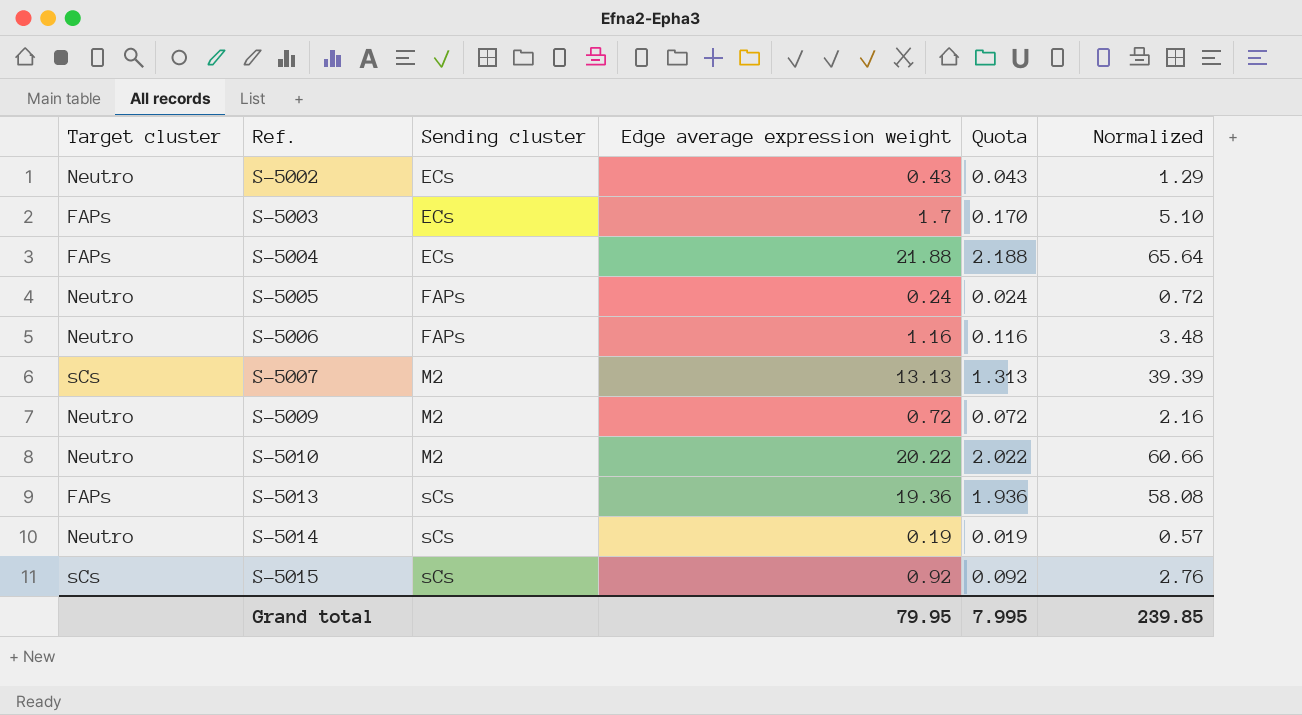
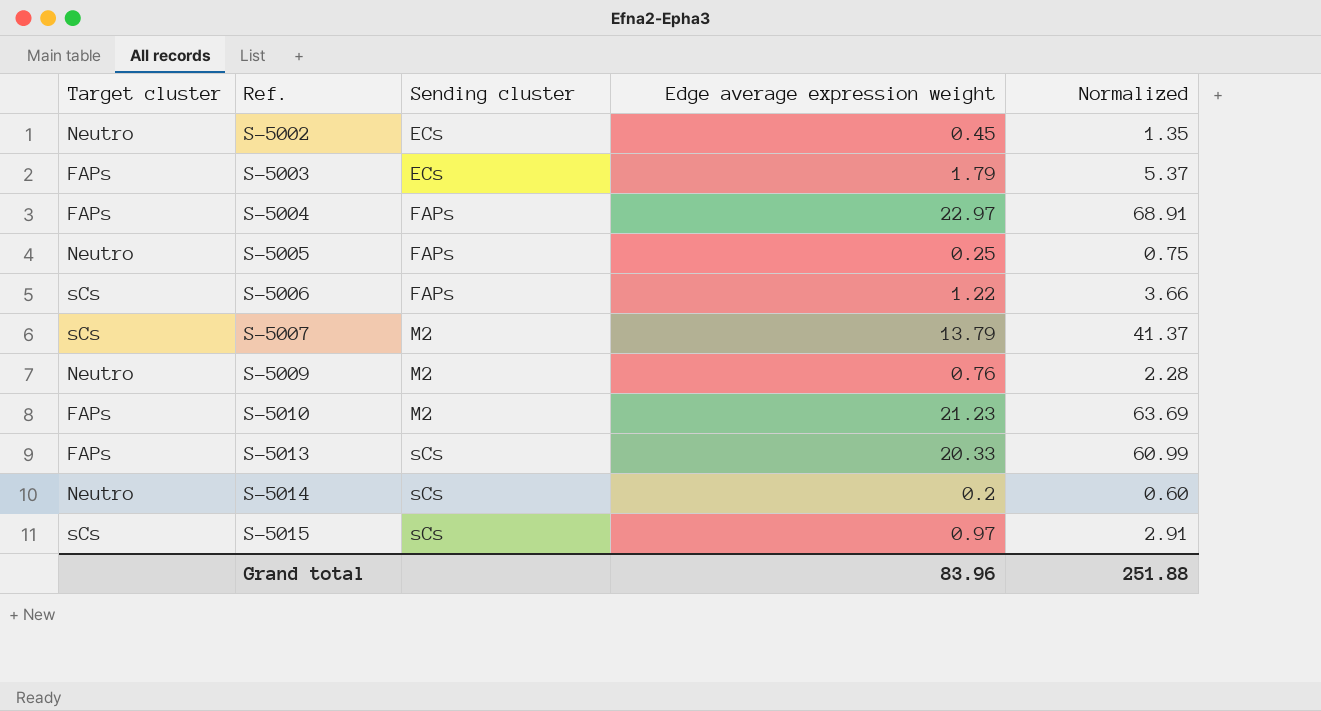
column Quota | formula: [Edge average expression weight] * 0.1 -> none
S-5002 | Edge average expression weight: 0.43 -> 0.45
S-5002 | Normalized: 1.29 -> 1.35
S-5003 | Edge average expression weight: 1.7 -> 1.79
S-5003 | Normalized: 5.10 -> 5.37
S-5004 | Sending cluster: ECs -> FAPs
S-5004 | Edge average expression weight: 21.88 -> 22.97
S-5004 | Normalized: 65.64 -> 68.91
S-5005 | Edge average expression weight: 0.24 -> 0.25
S-5005 | Normalized: 0.72 -> 0.75
S-5006 | Target cluster: Neutro -> sCs
S-5006 | Edge average expression weight: 1.16 -> 1.22
S-5006 | Normalized: 3.48 -> 3.66
S-5007 | Edge average expression weight: 13.13 -> 13.79
S-5007 | Normalized: 39.39 -> 41.37
S-5009 | Edge average expression weight: 0.72 -> 0.76
S-5009 | Normalized: 2.16 -> 2.28
S-5010 | Target cluster: Neutro -> FAPs
S-5010 | Edge average expression weight: 20.22 -> 21.23
S-5010 | Normalized: 60.66 -> 63.69
S-5013 | Edge average expression weight: 19.36 -> 20.33
S-5013 | Normalized: 58.08 -> 60.99
S-5014 | Edge average expression weight: 0.19 -> 0.2
S-5014 | Normalized: 0.57 -> 0.60
S-5015 | Edge average expression weight: 0.92 -> 0.97
S-5015 | Normalized: 2.76 -> 2.91
Grand total | Edge average expression weight: 79.95 -> 83.96
Grand total | Normalized: 239.85 -> 251.88

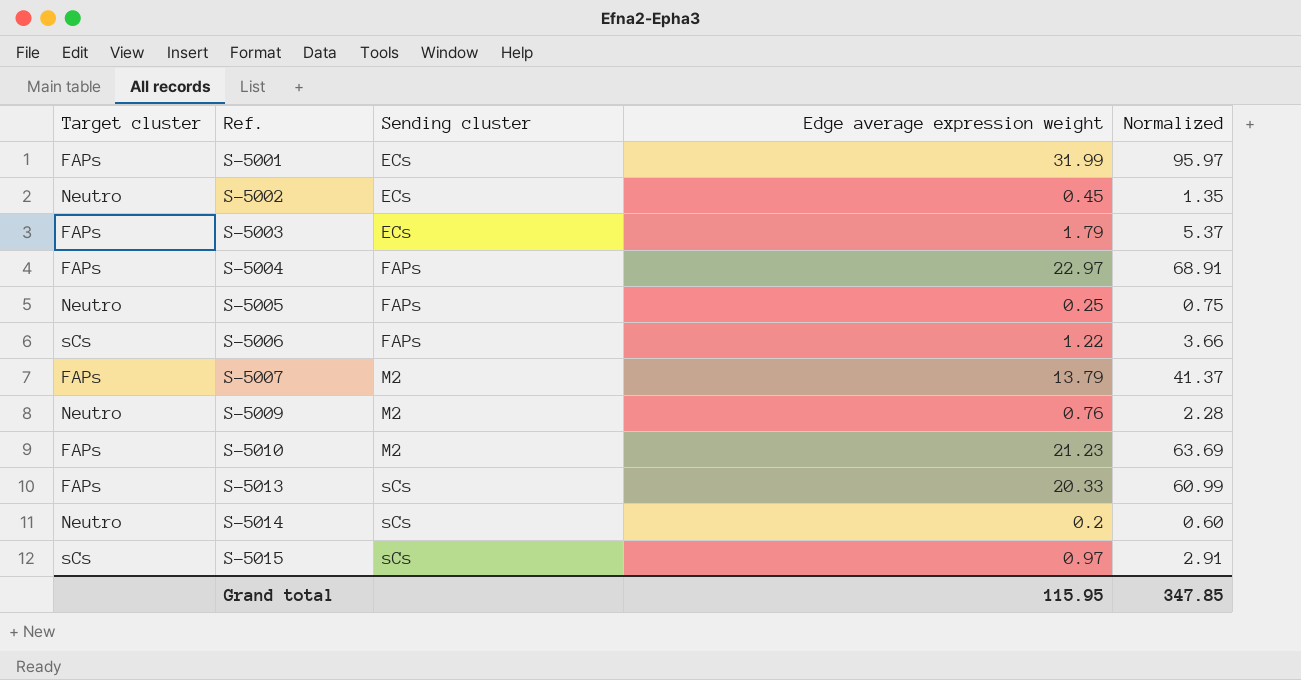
row S-5001: none -> FAPs | ECs | 31.99 | 95.97
S-5007 | Target cluster: sCs -> FAPs
Grand total | Edge average expression weight: 83.96 -> 115.95
Grand total | Normalized: 251.88 -> 347.85

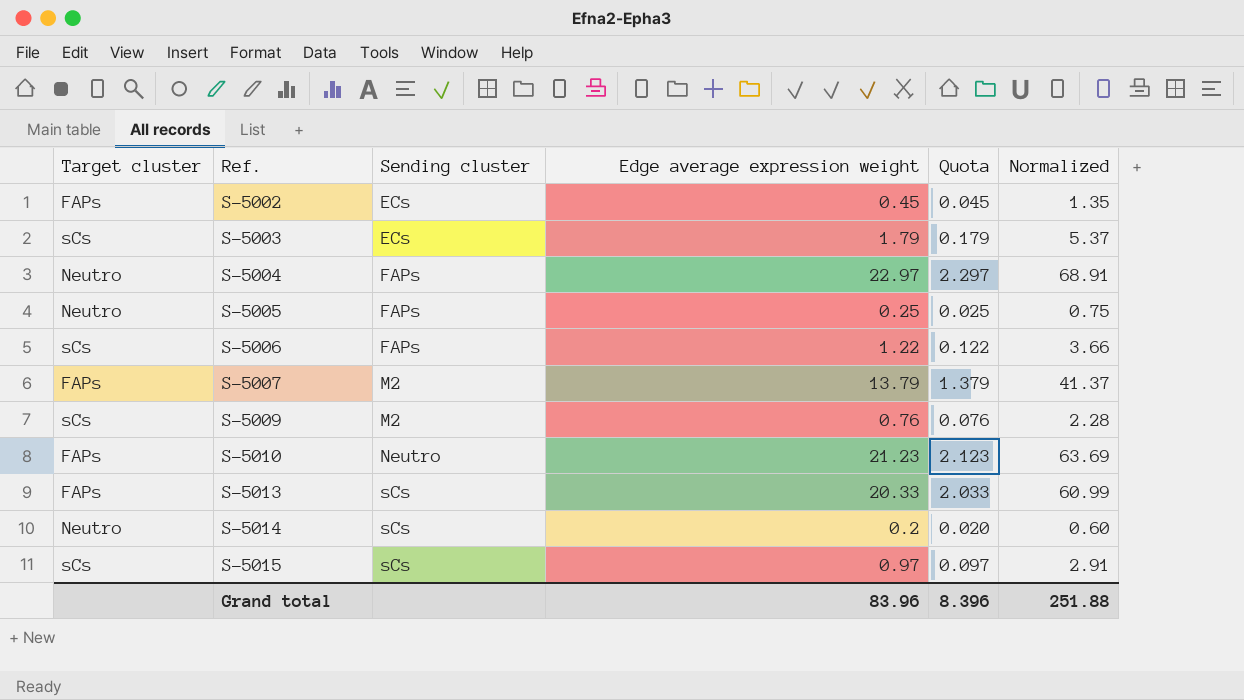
column Quota | formula: none -> [Edge average expression weight] * 0.1
row S-5001: FAPs | ECs | 31.99 | 95.97 -> none
S-5002 | Target cluster: Neutro -> FAPs
S-5003 | Target cluster: FAPs -> sCs
S-5004 | Target cluster: FAPs -> Neutro
S-5009 | Target cluster: Neutro -> sCs
S-5010 | Sending cluster: M2 -> Neutro
Grand total | Edge average expression weight: 115.95 -> 83.96
Grand total | Normalized: 347.85 -> 251.88

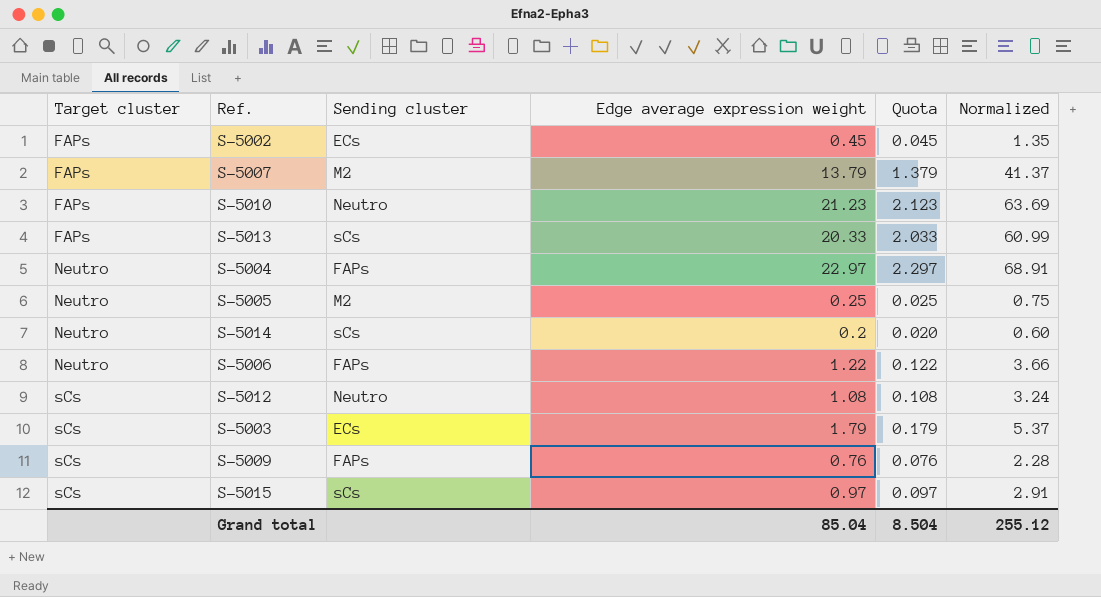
row order: Ref. ascending -> Target cluster ascending
S-5005 | Sending cluster: FAPs -> M2
S-5006 | Target cluster: sCs -> Neutro
row S-5012: none -> sCs | Neutro | 1.08 | 0.108 | 3.24
S-5009 | Sending cluster: M2 -> FAPs
Grand total | Edge average expression weight: 83.96 -> 85.04
Grand total | Quota: 8.396 -> 8.504
Grand total | Normalized: 251.88 -> 255.12

